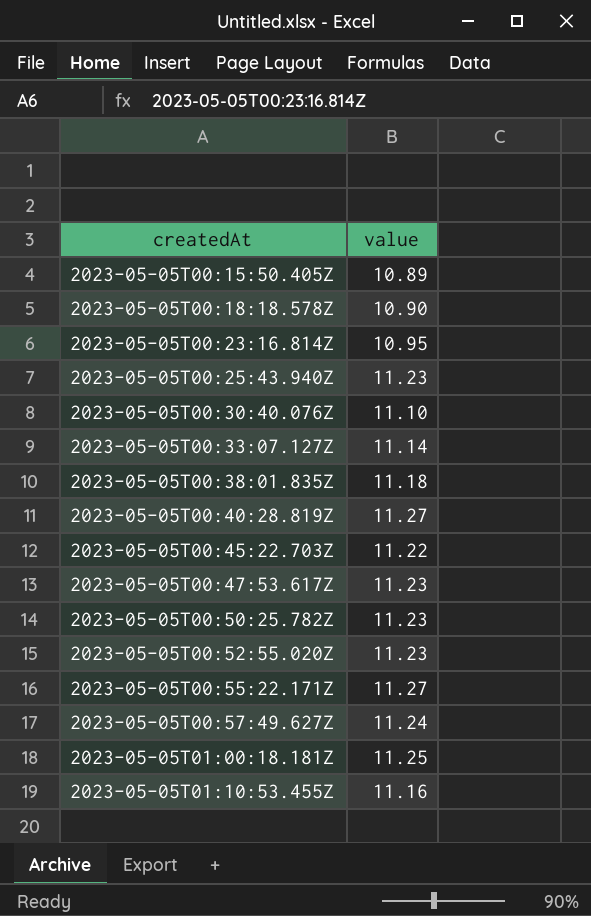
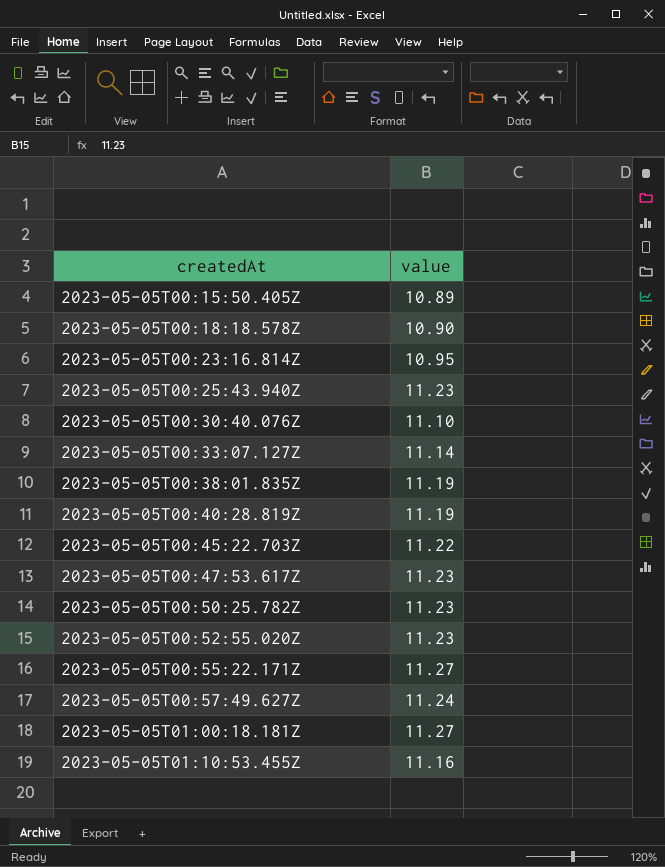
2023-05-05T00:38:01.835Z | value: 11.18 -> 11.19
2023-05-05T00:40:28.819Z | value: 11.27 -> 11.19
2023-05-05T01:00:18.181Z | value: 11.25 -> 11.27

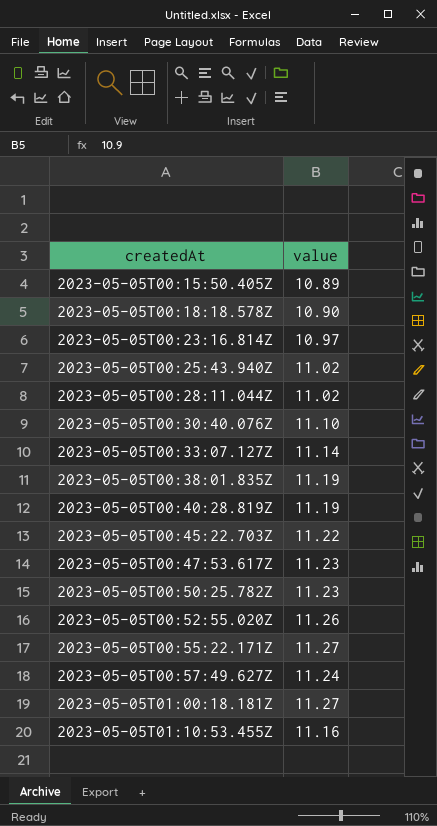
2023-05-05T00:23:16.814Z | value: 10.95 -> 10.97
2023-05-05T00:25:43.940Z | value: 11.23 -> 11.02
row 2023-05-05T00:28:11.044Z: none -> 11.02
2023-05-05T00:52:55.020Z | value: 11.23 -> 11.26

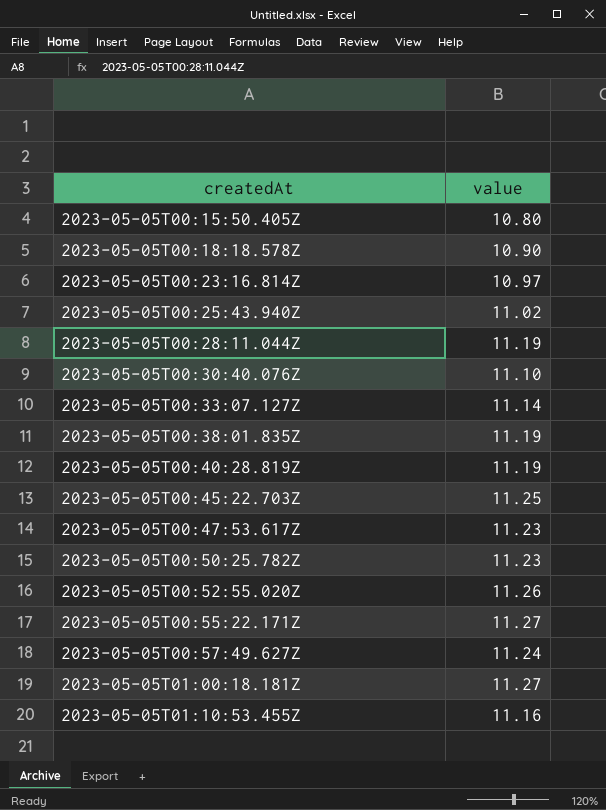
2023-05-05T00:15:50.405Z | value: 10.89 -> 10.80
2023-05-05T00:28:11.044Z | value: 11.02 -> 11.19
2023-05-05T00:45:22.703Z | value: 11.22 -> 11.25

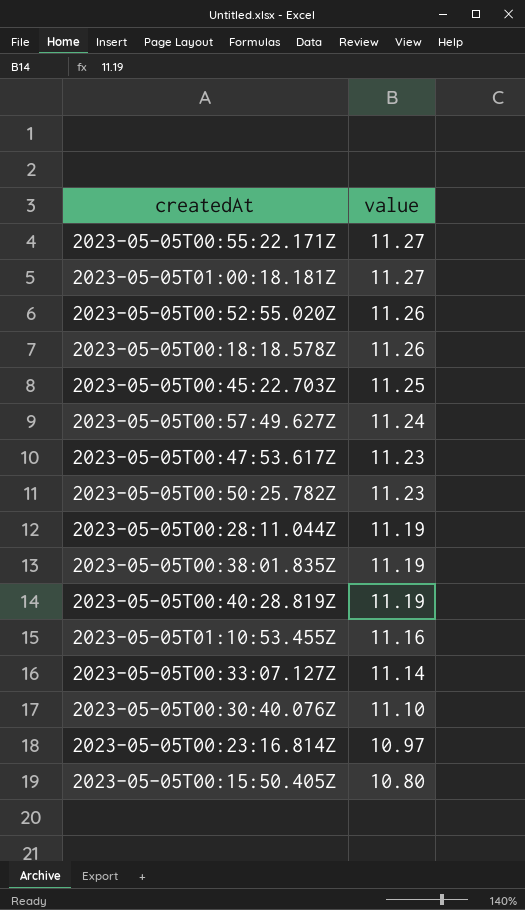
row order: createdAt ascending -> value descending
row 2023-05-05T00:25:43.940Z: 11.02 -> none
2023-05-05T00:18:18.578Z | value: 10.90 -> 11.26

